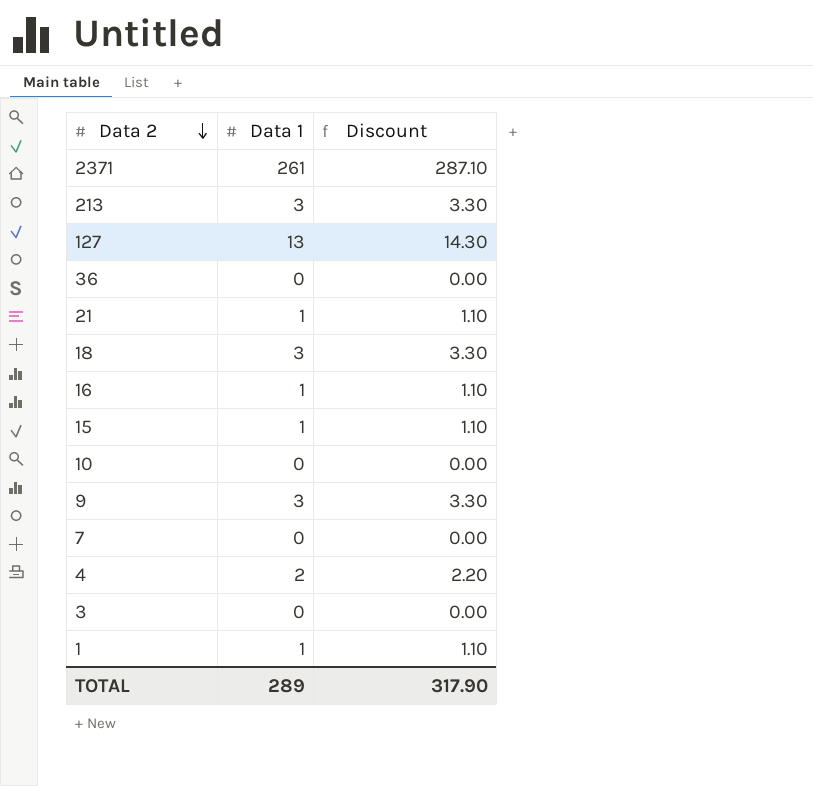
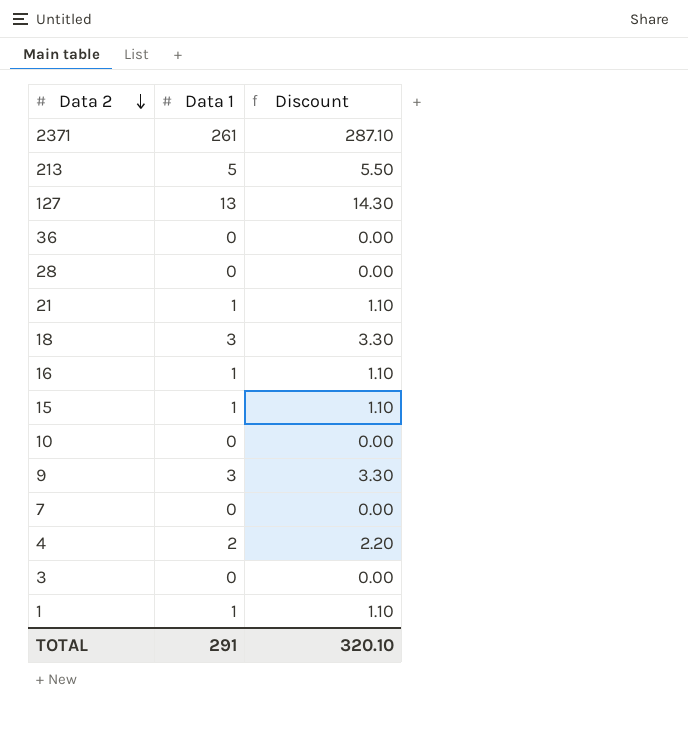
213 | Data 1: 3 -> 5
213 | Discount: 3.30 -> 5.50
row 28: none -> 0 | 0.00
TOTAL | Data 1: 289 -> 291
TOTAL | Discount: 317.90 -> 320.10

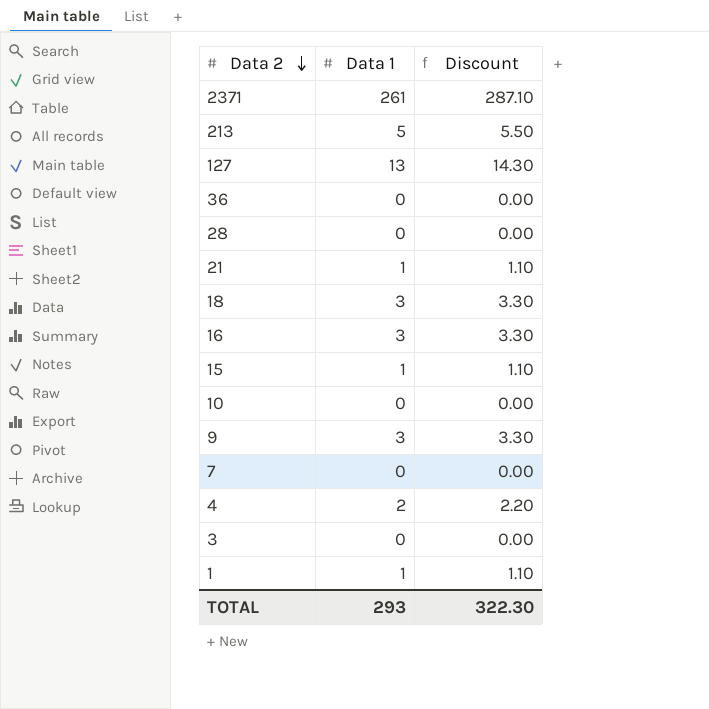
16 | Data 1: 1 -> 3
16 | Discount: 1.10 -> 3.30
TOTAL | Data 1: 291 -> 293
TOTAL | Discount: 320.10 -> 322.30

